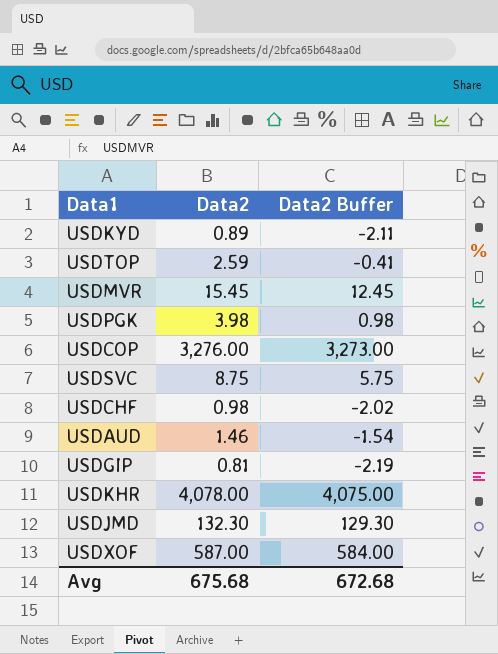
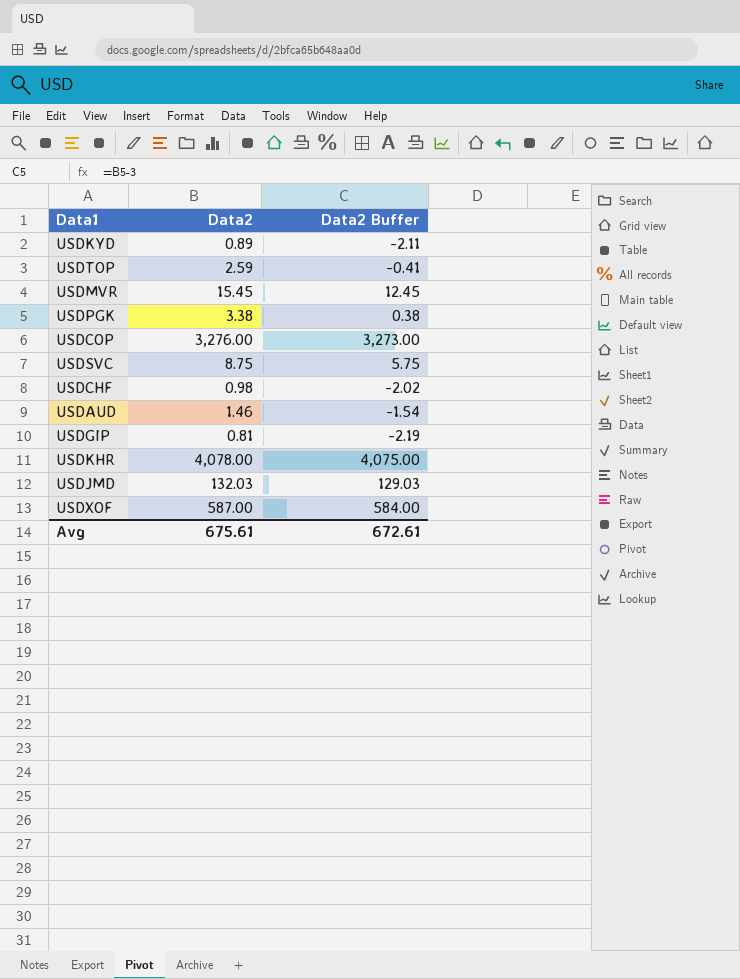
USDPGK | Data2: 3.98 -> 3.38
USDPGK | Data2 Buffer: 0.98 -> 0.38
USDJMD | Data2: 132.30 -> 132.03
USDJMD | Data2 Buffer: 129.30 -> 129.03
Avg | Data2: 675.68 -> 675.61
Avg | Data2 Buffer: 672.68 -> 672.61

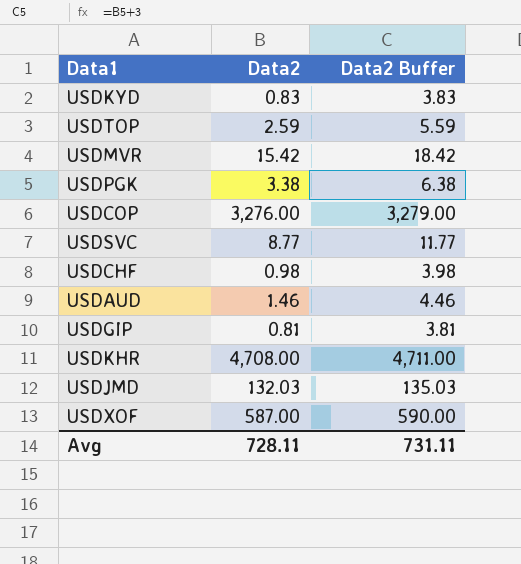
column Data2 Buffer | formula: [Data2] - 3 -> [Data2] + 3
USDKYD | Data2: 0.89 -> 0.83
USDMVR | Data2: 15.45 -> 15.42
USDSVC | Data2: 8.75 -> 8.77
USDKHR | Data2: 4,078.00 -> 4,708.00
Avg | Data2: 675.61 -> 728.11
Avg | Data2 Buffer: 672.61 -> 731.11

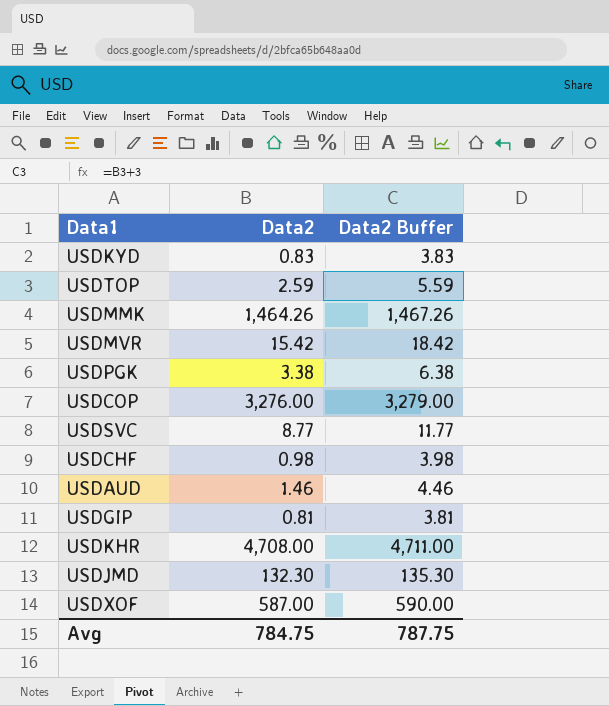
row USDMMK: none -> 1,464.26 | 1,467.26
USDJMD | Data2: 132.03 -> 132.30
USDJMD | Data2 Buffer: 135.03 -> 135.30
Avg | Data2: 728.11 -> 784.75
Avg | Data2 Buffer: 731.11 -> 787.75

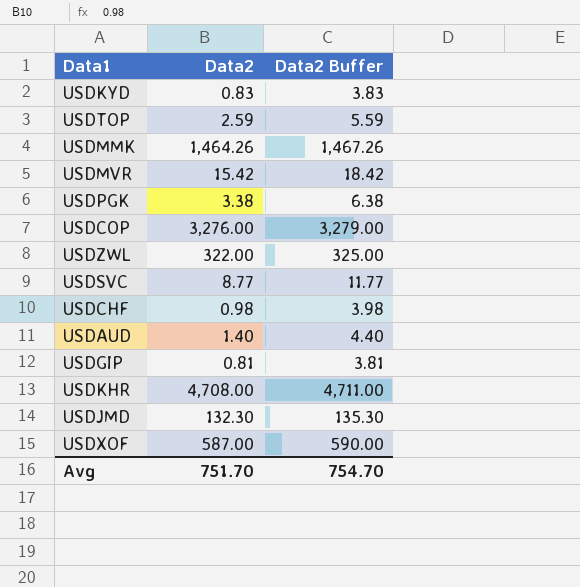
row USDZWL: none -> 322.00 | 325.00
USDAUD | Data2: 1.46 -> 1.40
USDAUD | Data2 Buffer: 4.46 -> 4.40
Avg | Data2: 784.75 -> 751.70
Avg | Data2 Buffer: 787.75 -> 754.70

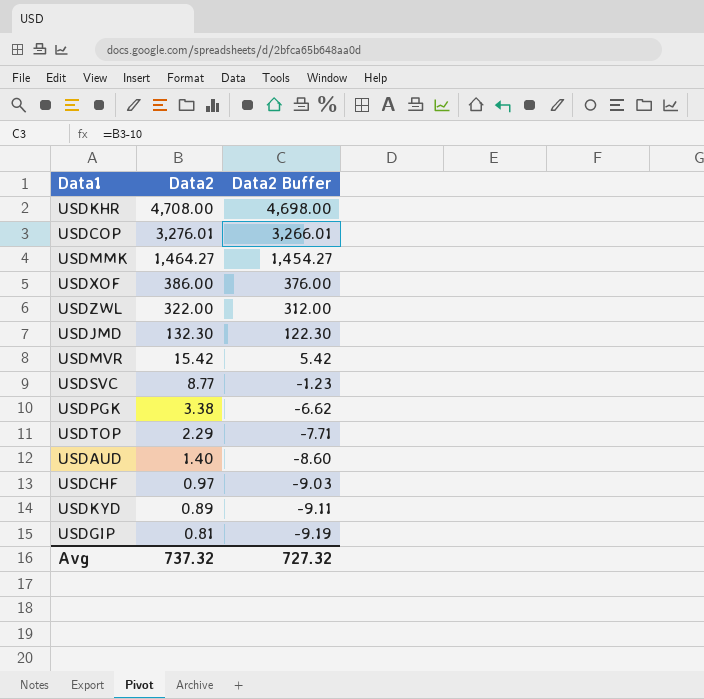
row order: none -> Data2 descending
column Data2 Buffer | formula: [Data2] + 3 -> [Data2] - 10
USDCOP | Data2: 3,276.00 -> 3,276.01
USDMMK | Data2: 1,464.26 -> 1,464.27
USDXOF | Data2: 587.00 -> 386.00
USDTOP | Data2: 2.59 -> 2.29
USDCHF | Data2: 0.98 -> 0.97
USDKYD | Data2: 0.83 -> 0.89
Avg | Data2: 751.70 -> 737.32
Avg | Data2 Buffer: 754.70 -> 727.32

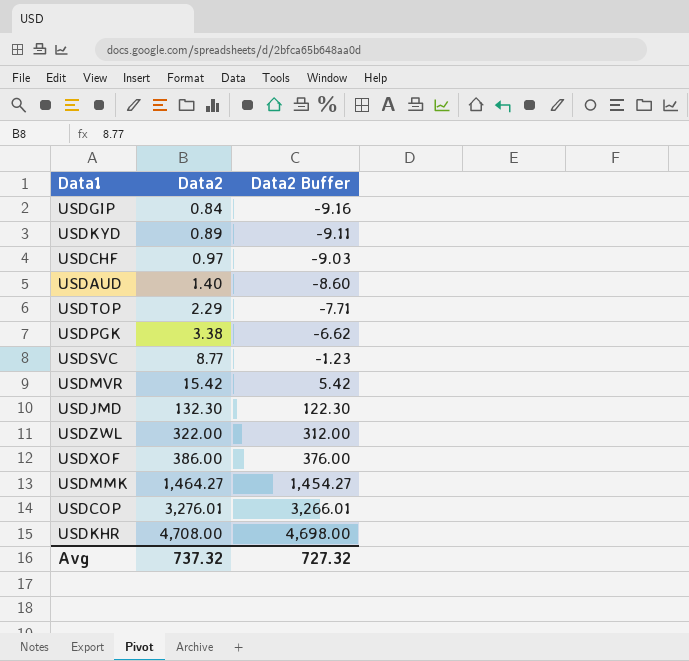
row order: Data2 descending -> Data2 ascending
USDGIP | Data2: 0.81 -> 0.84
USDGIP | Data2 Buffer: -9.19 -> -9.16

